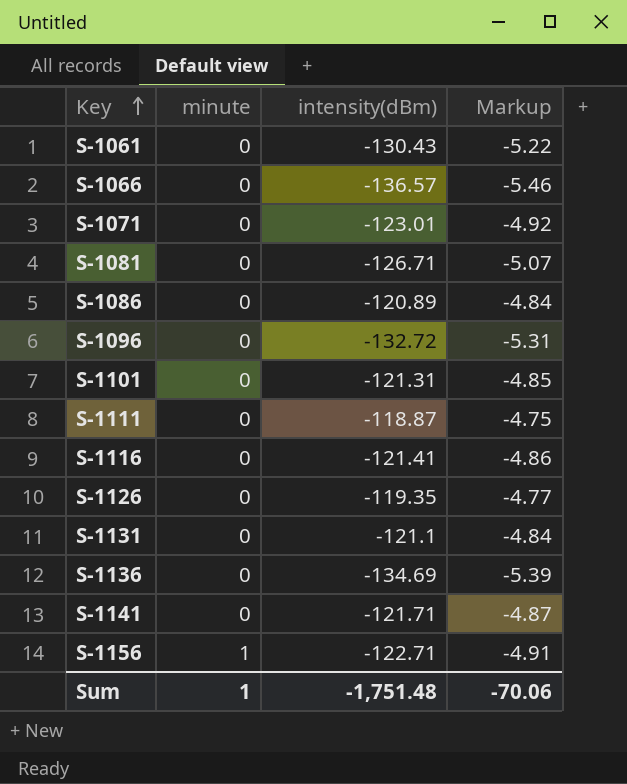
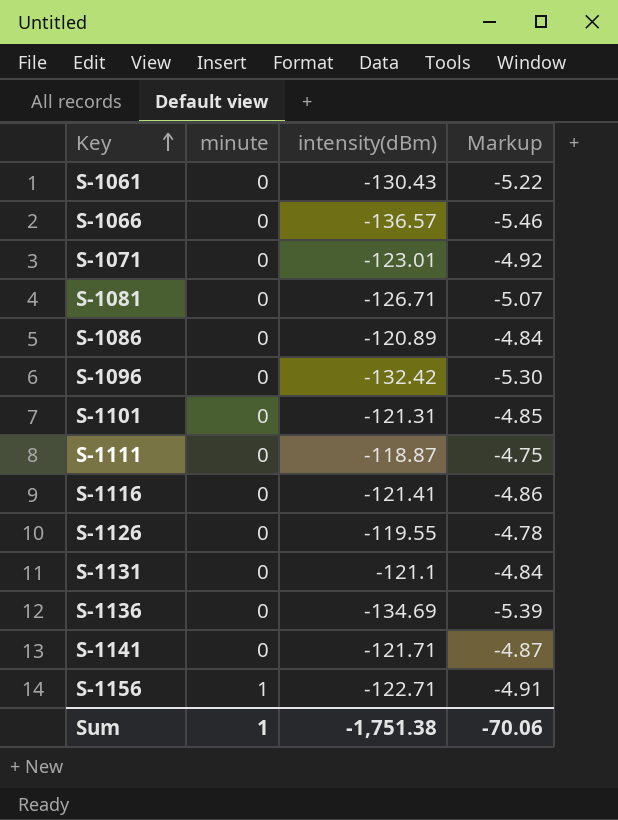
S-1096 | intensity(dBm): -132.72 -> -132.42
S-1096 | Markup: -5.31 -> -5.30
S-1126 | intensity(dBm): -119.35 -> -119.55
S-1126 | Markup: -4.77 -> -4.78
Sum | intensity(dBm): -1,751.48 -> -1,751.38

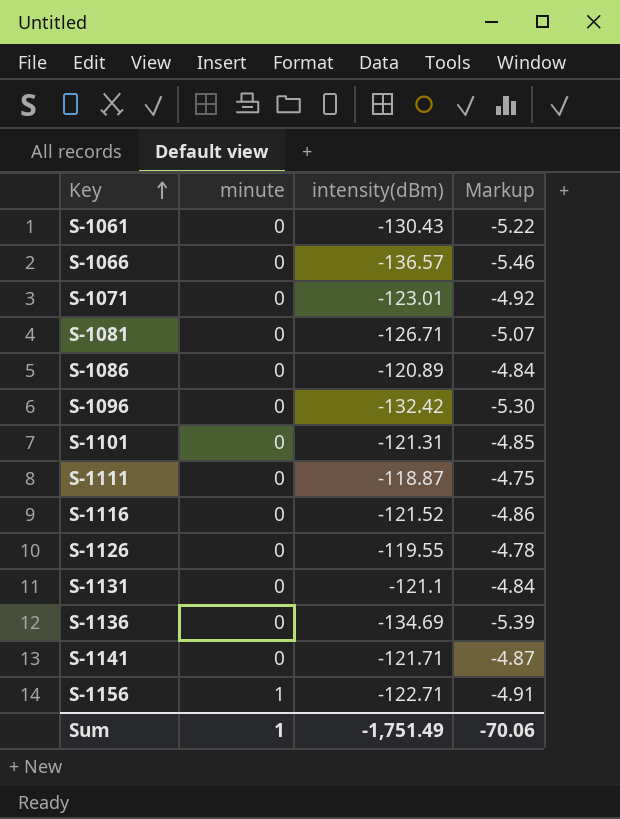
S-1116 | intensity(dBm): -121.41 -> -121.52
Sum | intensity(dBm): -1,751.38 -> -1,751.49

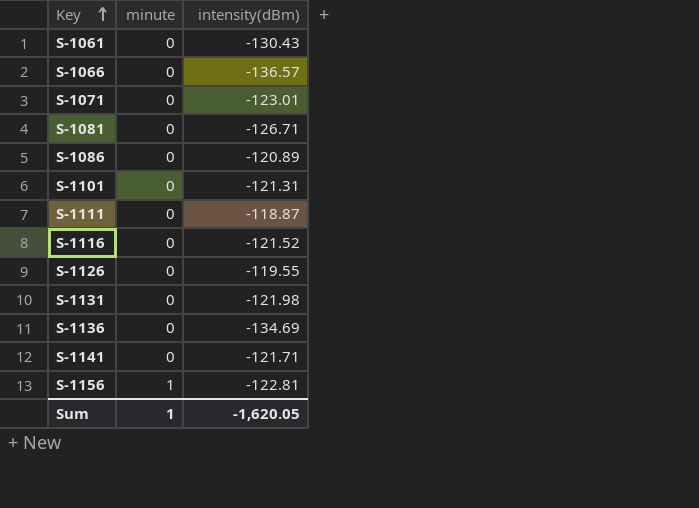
column Markup | formula: [intensity(dBm)] * 0.04 -> none
row S-1096: 0 | -132.42 | -5.30 -> none
S-1131 | intensity(dBm): -121.1 -> -121.98
S-1156 | intensity(dBm): -122.71 -> -122.81
Sum | intensity(dBm): -1,751.49 -> -1,620.05

